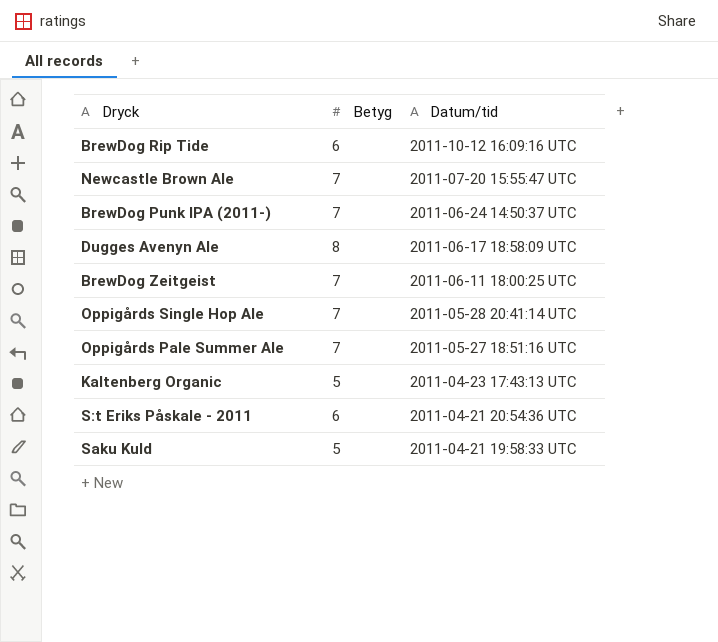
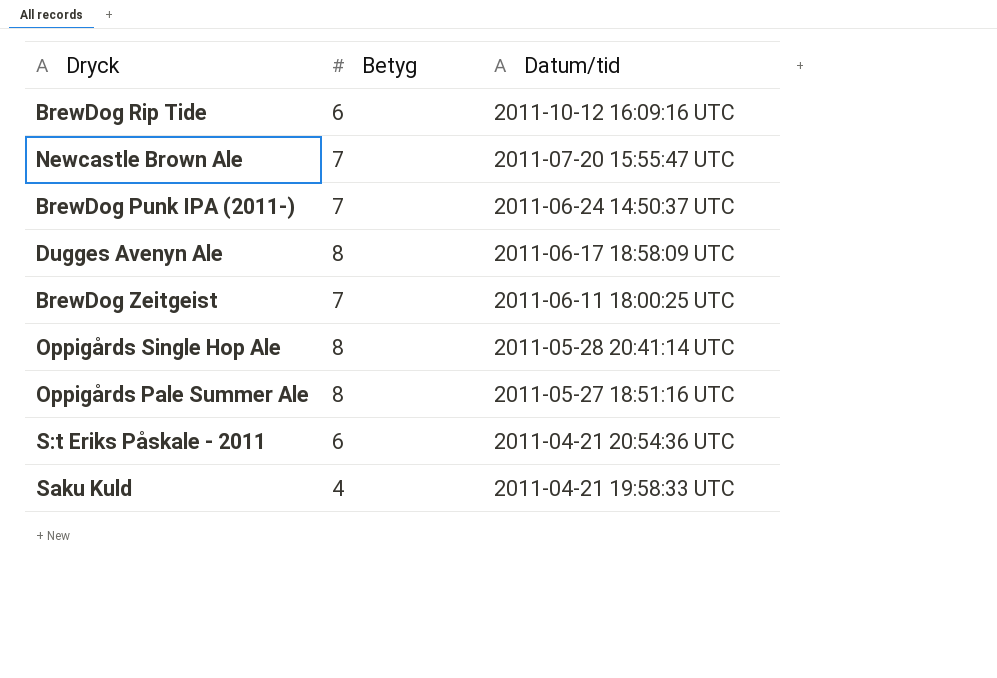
row Kaltenberg Organic: 5 | 2011-04-23 17:43:13 UTC -> none
Oppigårds Single Hop Ale | Betyg: 7 -> 8
Oppigårds Pale Summer Ale | Betyg: 7 -> 8
Saku Kuld | Betyg: 5 -> 4

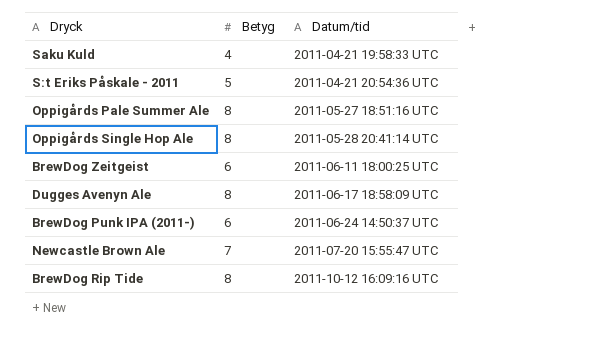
row order: Datum/tid descending -> Datum/tid ascending
S:t Eriks Påskale - 2011 | Betyg: 6 -> 5
BrewDog Zeitgeist | Betyg: 7 -> 6
BrewDog Punk IPA (2011-) | Betyg: 7 -> 6
BrewDog Rip Tide | Betyg: 6 -> 8

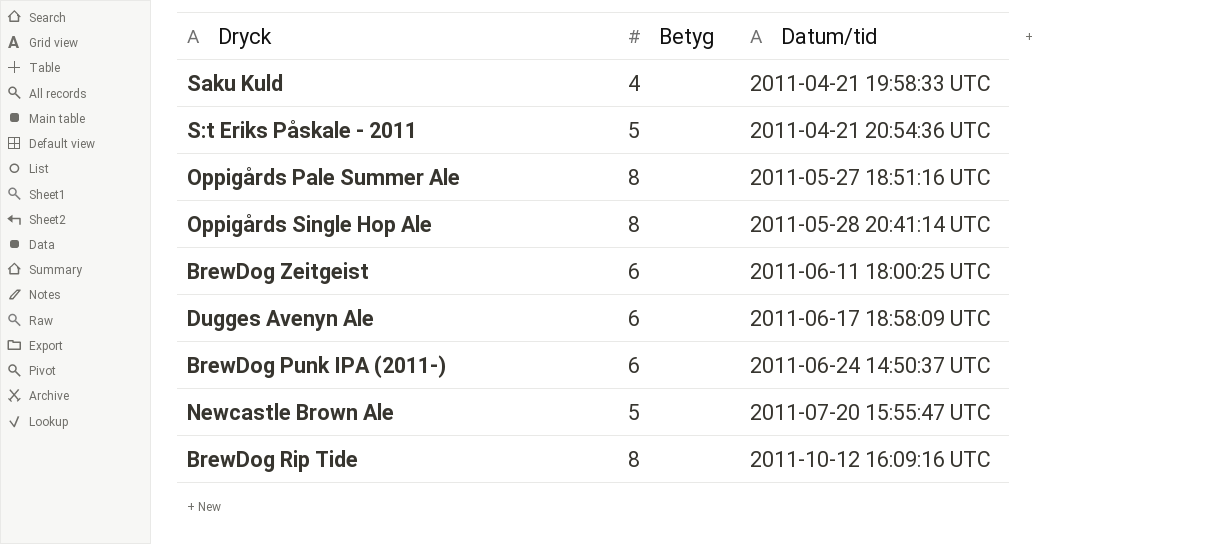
Dugges Avenyn Ale | Betyg: 8 -> 6
Newcastle Brown Ale | Betyg: 7 -> 5

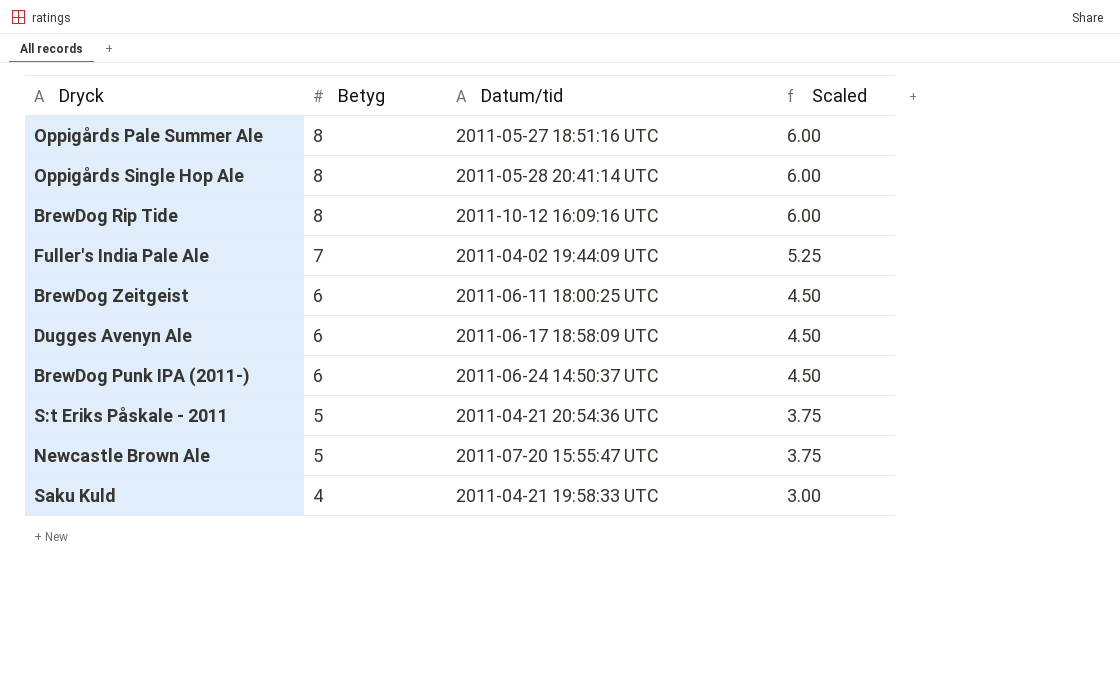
row order: Datum/tid ascending -> Betyg descending
column Scaled | formula: none -> [Betyg] * 0.75
row Fuller's India Pale Ale: none -> 7 | 2011-04-02 19:44:09 UTC | 5.25

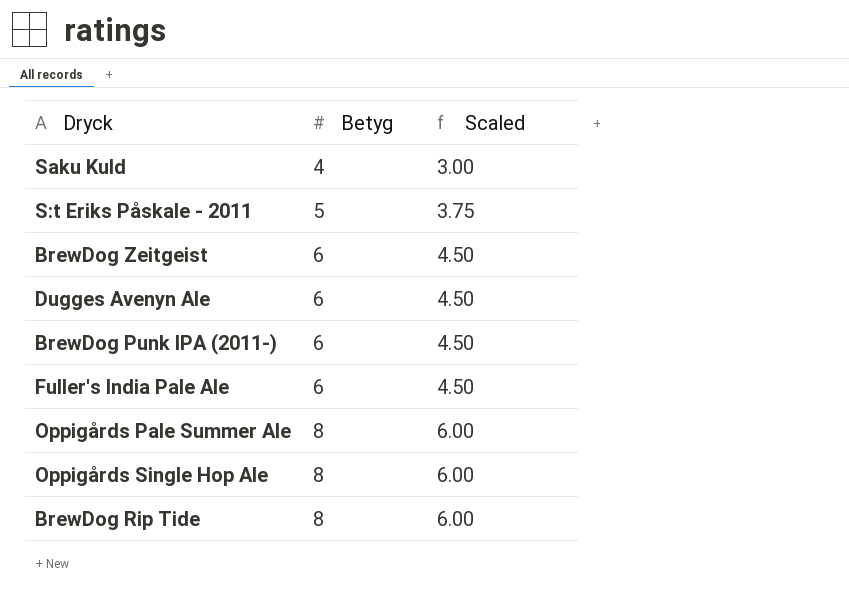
row order: Betyg descending -> Betyg ascending
column Datum/tid | position: 3 -> none
row Newcastle Brown Ale: 5 | 2011-07-20 15:55:47 UTC | 3.75 -> none
Fuller's India Pale Ale | Betyg: 7 -> 6
Fuller's India Pale Ale | Scaled: 5.25 -> 4.50

